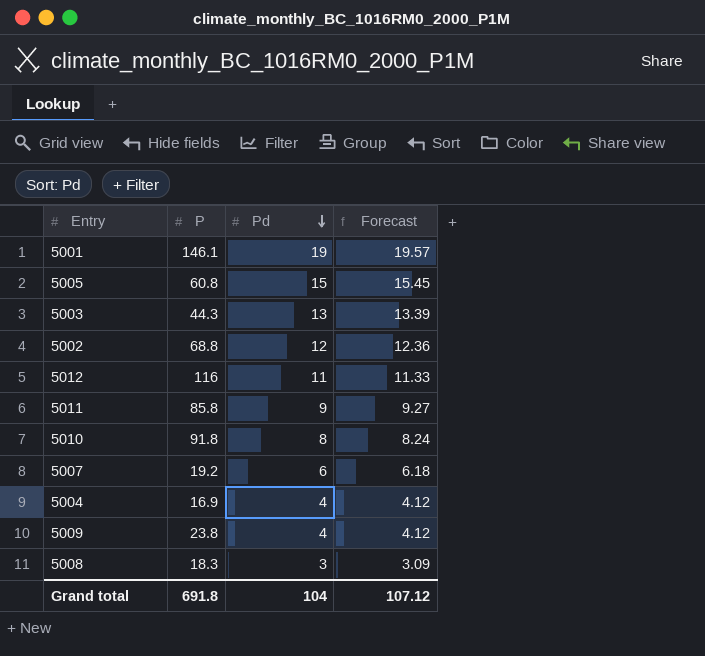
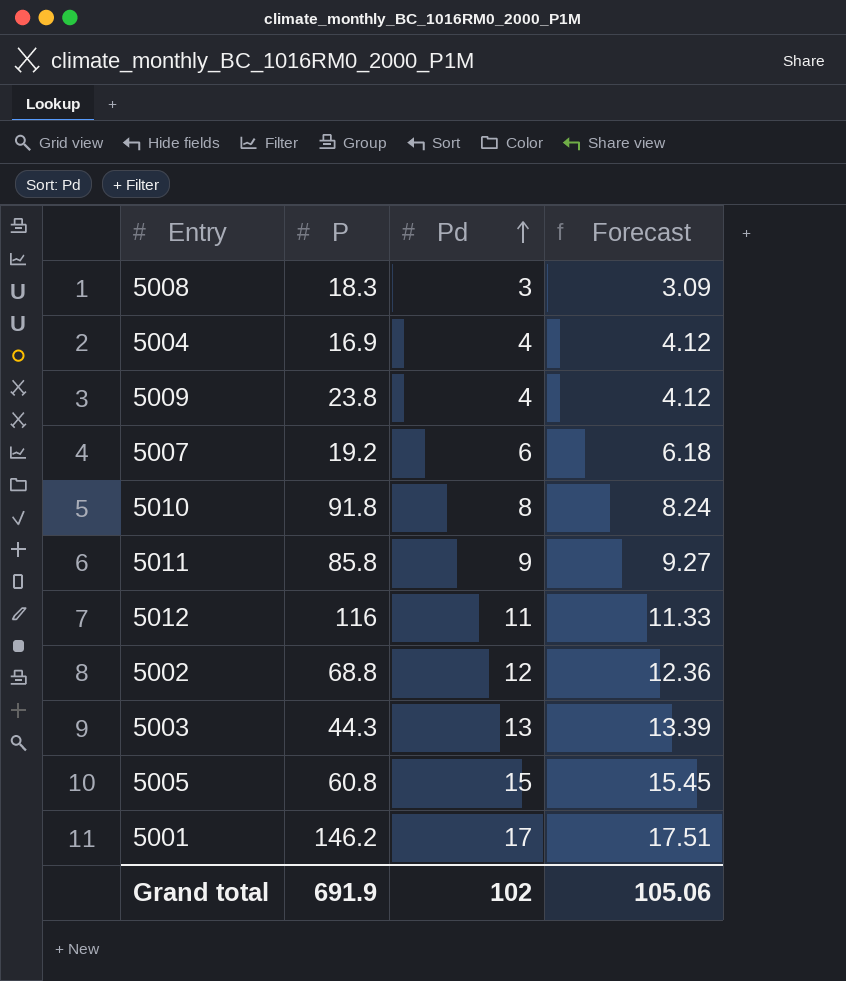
row order: Pd descending -> Pd ascending
5001 | P: 146.1 -> 146.2
5001 | Pd: 19 -> 17
5001 | Forecast: 19.57 -> 17.51
Grand total | P: 691.8 -> 691.9
Grand total | Pd: 104 -> 102
Grand total | Forecast: 107.12 -> 105.06

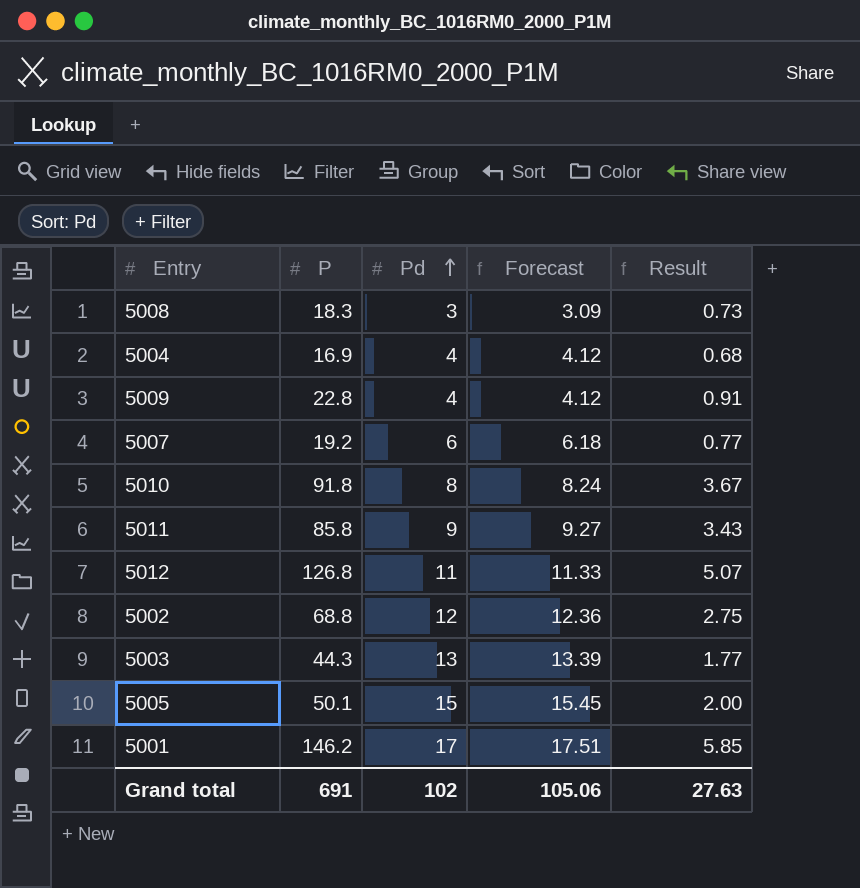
column Result | formula: none -> [P] * 0.04
5009 | P: 23.8 -> 22.8
5012 | P: 116 -> 126.8
5005 | P: 60.8 -> 50.1
Grand total | P: 691.9 -> 691

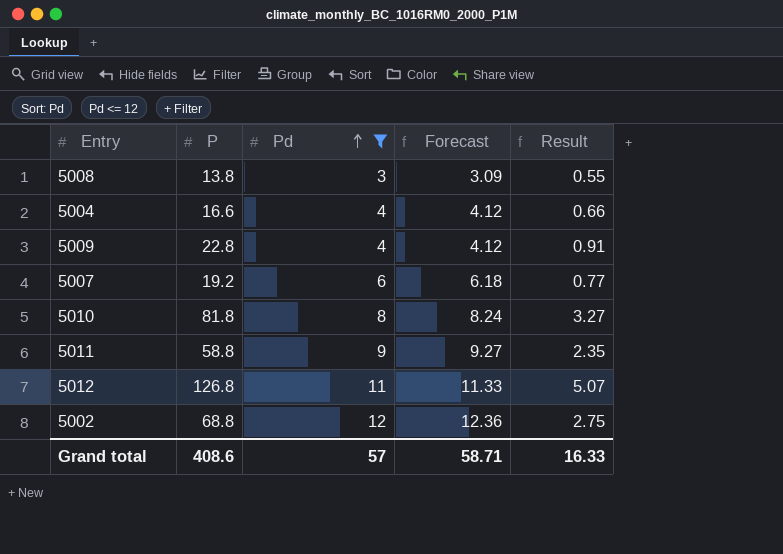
filter: none -> Pd <= 12
5008 | P: 18.3 -> 13.8
5008 | Result: 0.73 -> 0.55
5004 | P: 16.9 -> 16.6
5004 | Result: 0.68 -> 0.66
5010 | P: 91.8 -> 81.8
5010 | Result: 3.67 -> 3.27
5011 | P: 85.8 -> 58.8
5011 | Result: 3.43 -> 2.35
Grand total | P: 691 -> 408.6
Grand total | Pd: 102 -> 57
Grand total | Forecast: 105.06 -> 58.71
Grand total | Result: 27.63 -> 16.33

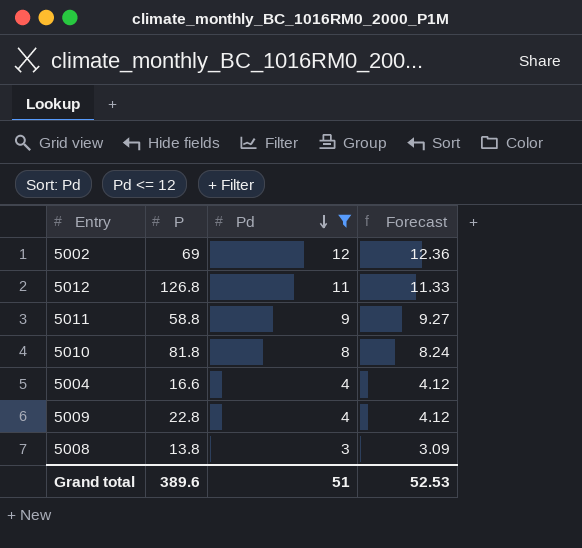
row order: Pd ascending -> Pd descending
column Result | formula: [P] * 0.04 -> none
row 5007: 19.2 | 6 | 6.18 | 0.77 -> none
5002 | P: 68.8 -> 69
Grand total | P: 408.6 -> 389.6
Grand total | Pd: 57 -> 51
Grand total | Forecast: 58.71 -> 52.53

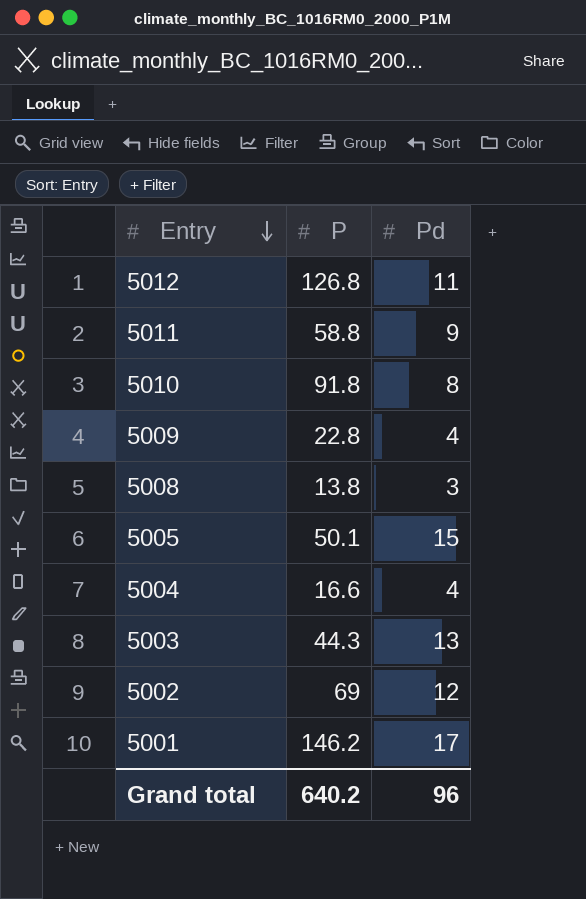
filter: Pd <= 12 -> none
row order: Pd descending -> Entry descending
column Forecast | formula: [Pd] * 1.03 -> none
5010 | P: 81.8 -> 91.8
Grand total | P: 389.6 -> 640.2
Grand total | Pd: 51 -> 96

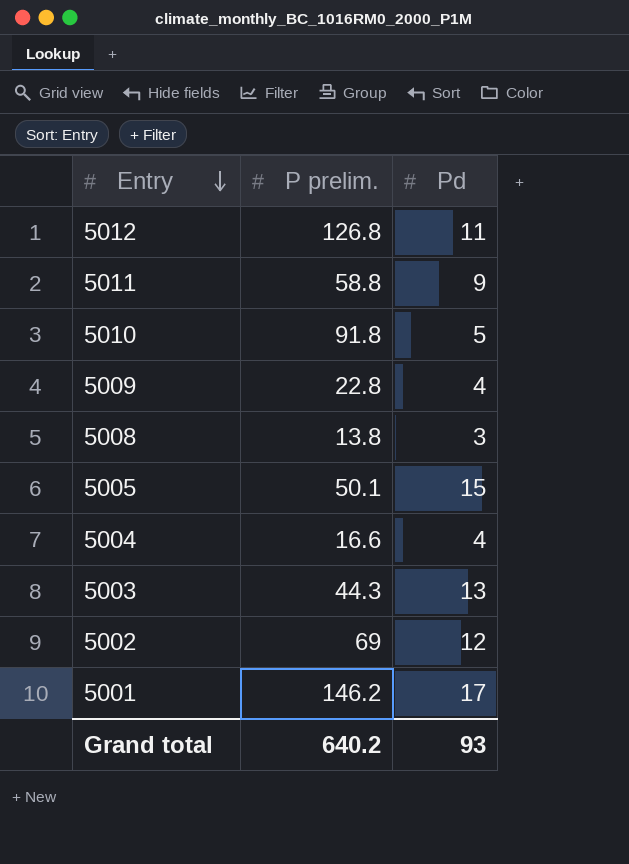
column name: P -> P prelim.
5010 | Pd: 8 -> 5
Grand total | Pd: 96 -> 93

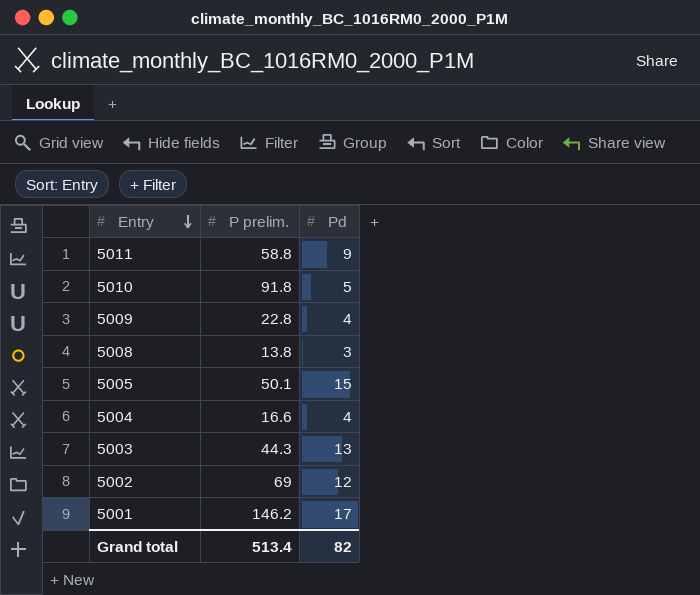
row 5012: 126.8 | 11 -> none
Grand total | P prelim.: 640.2 -> 513.4
Grand total | Pd: 93 -> 82

